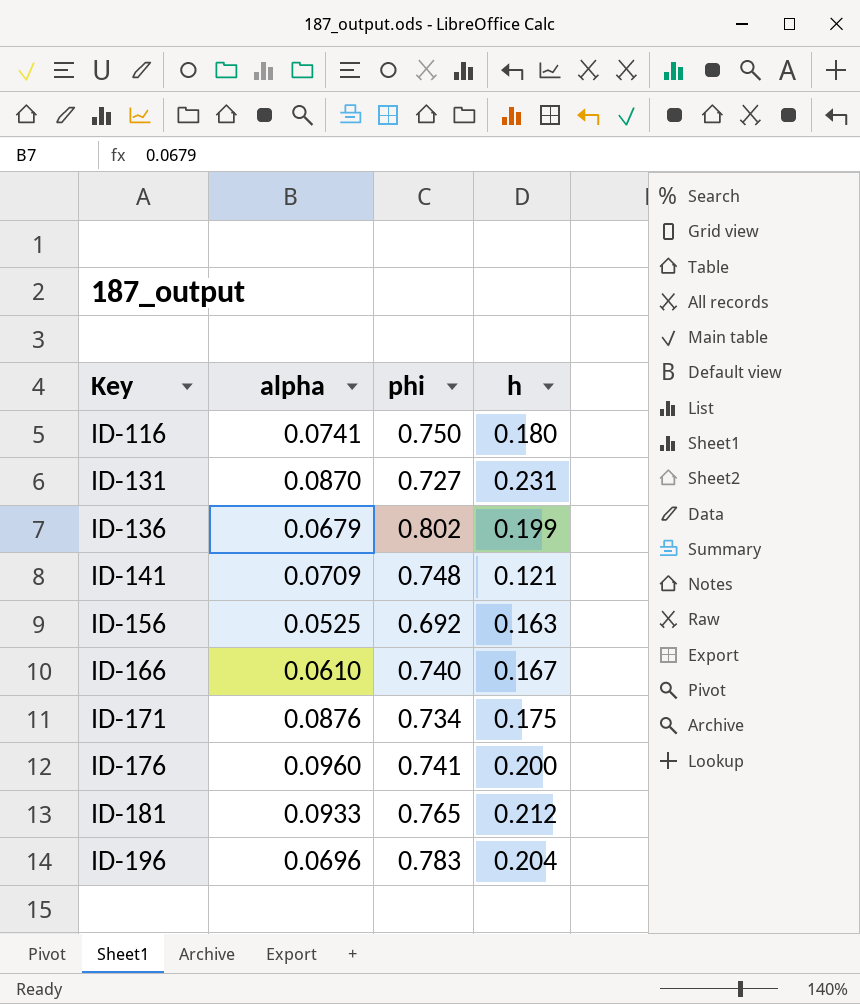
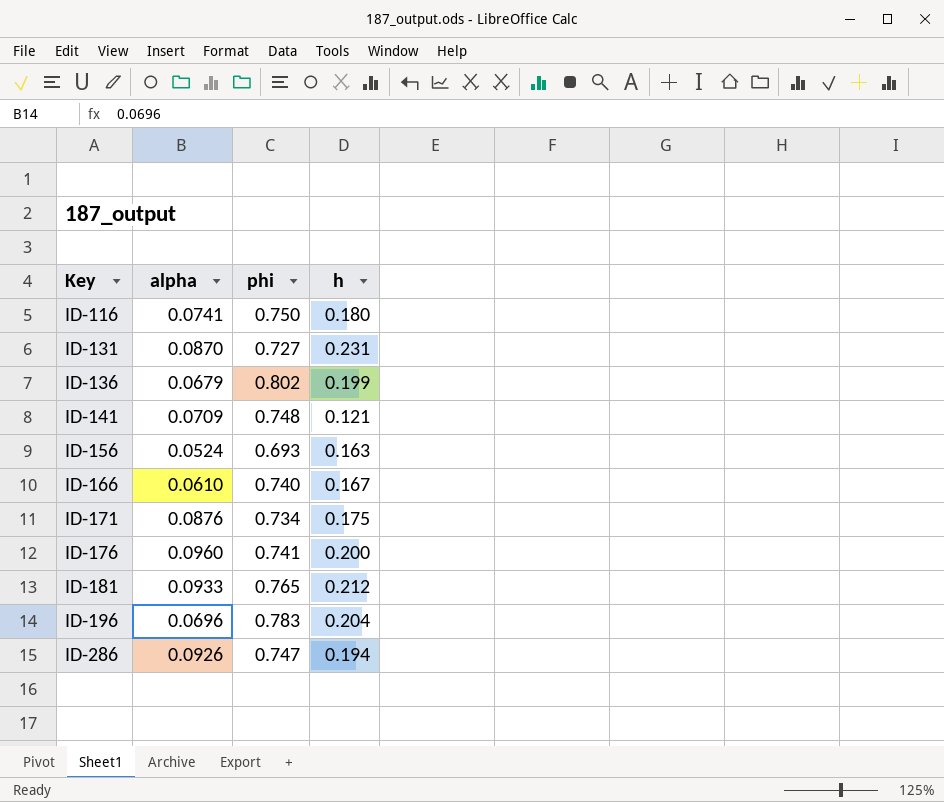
ID-156 | alpha: 0.0525 -> 0.0524
ID-156 | phi: 0.692 -> 0.693
row ID-286: none -> 0.0926 | 0.747 | 0.194

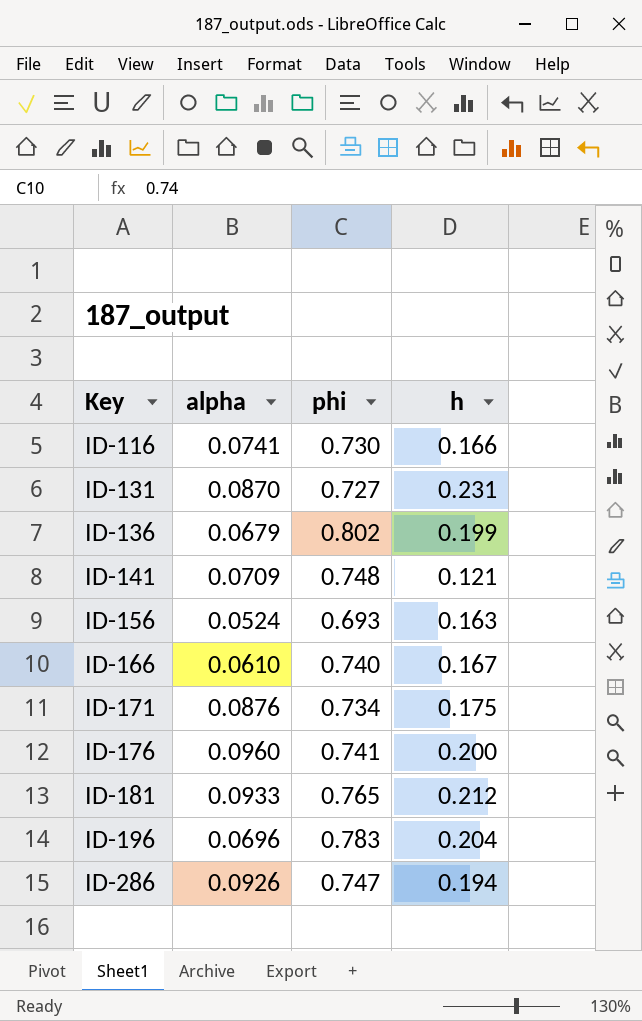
ID-116 | phi: 0.750 -> 0.730
ID-116 | h: 0.180 -> 0.166

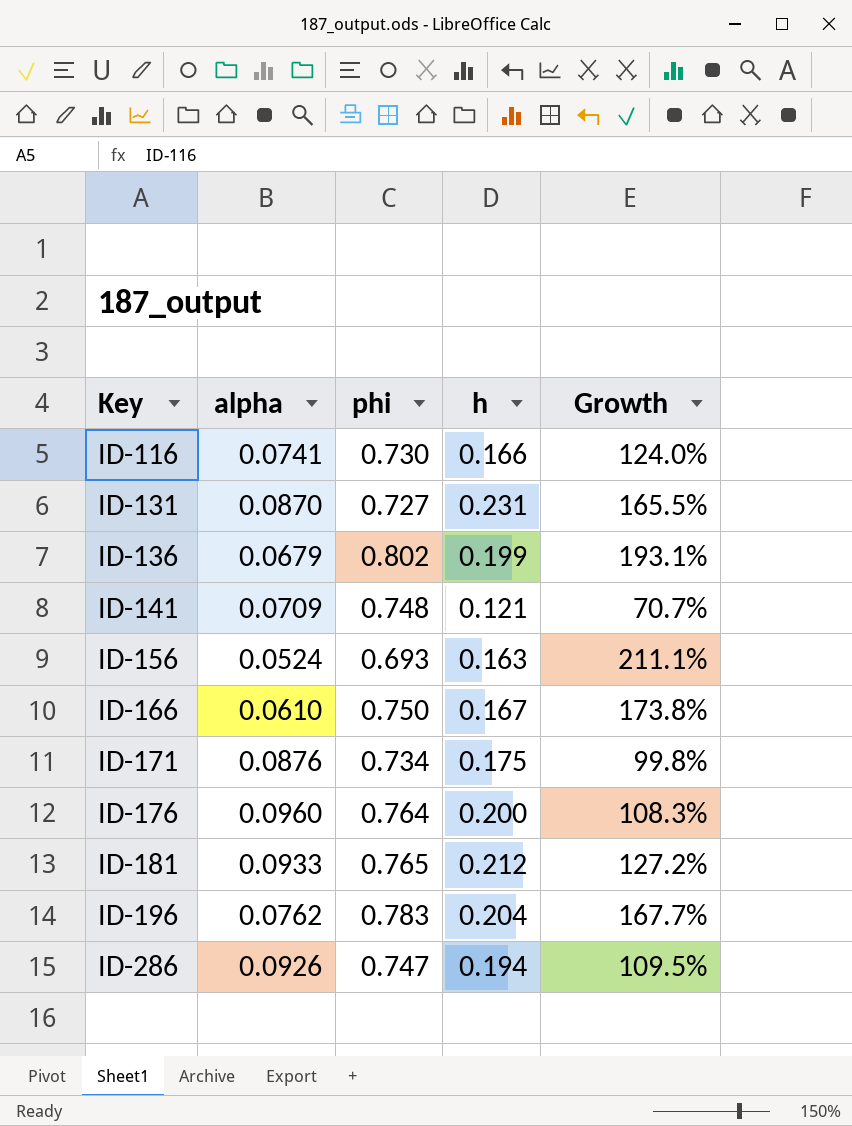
column Growth | formula: none -> ([h] - [alpha]) / [alpha]
ID-166 | phi: 0.740 -> 0.750
ID-176 | phi: 0.741 -> 0.764
ID-196 | alpha: 0.0696 -> 0.0762

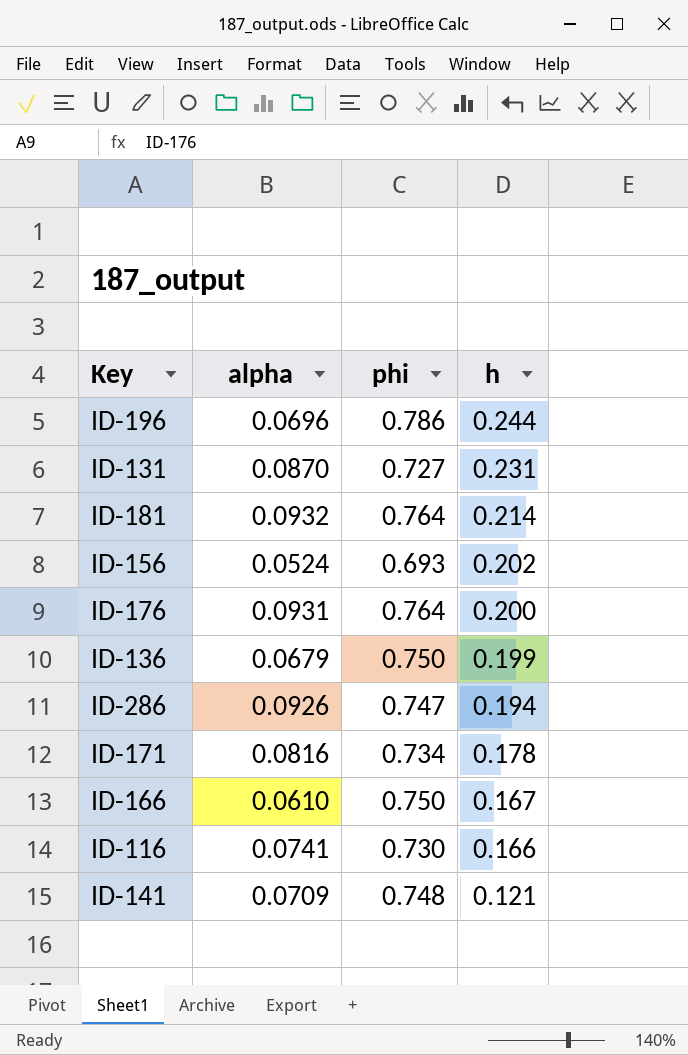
row order: Key ascending -> h descending
column Growth | formula: ([h] - [alpha]) / [alpha] -> none
ID-196 | alpha: 0.0762 -> 0.0696
ID-196 | phi: 0.783 -> 0.786
ID-196 | h: 0.204 -> 0.244
ID-181 | alpha: 0.0933 -> 0.0932
ID-181 | phi: 0.765 -> 0.764
ID-181 | h: 0.212 -> 0.214
ID-156 | h: 0.163 -> 0.202
ID-176 | alpha: 0.0960 -> 0.0931
ID-136 | phi: 0.802 -> 0.750
ID-171 | alpha: 0.0876 -> 0.0816
ID-171 | h: 0.175 -> 0.178

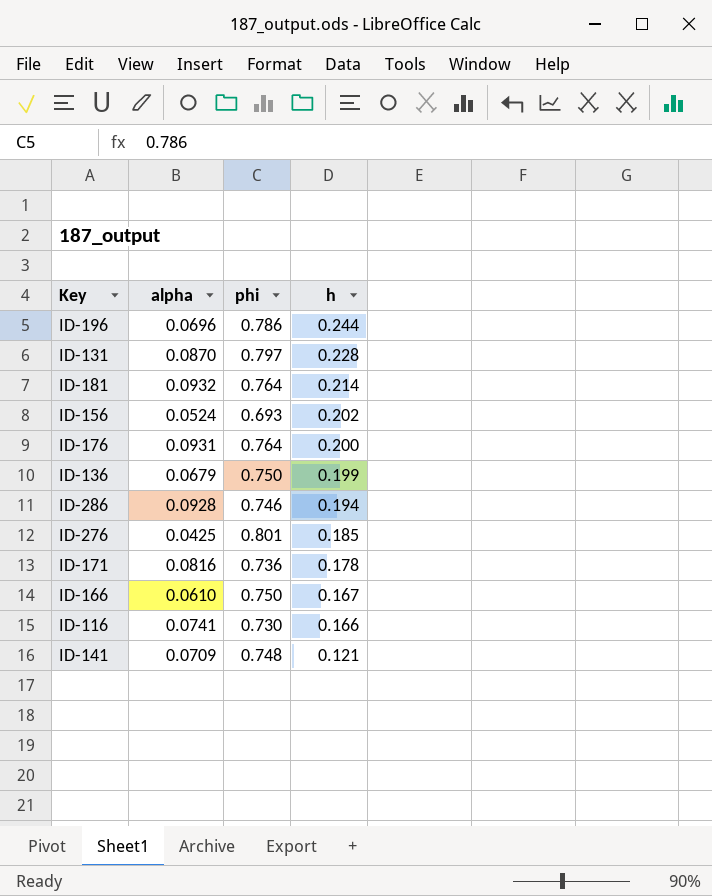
ID-131 | phi: 0.727 -> 0.797
ID-131 | h: 0.231 -> 0.228
ID-286 | alpha: 0.0926 -> 0.0928
ID-286 | phi: 0.747 -> 0.746
row ID-276: none -> 0.0425 | 0.801 | 0.185
ID-171 | phi: 0.734 -> 0.736

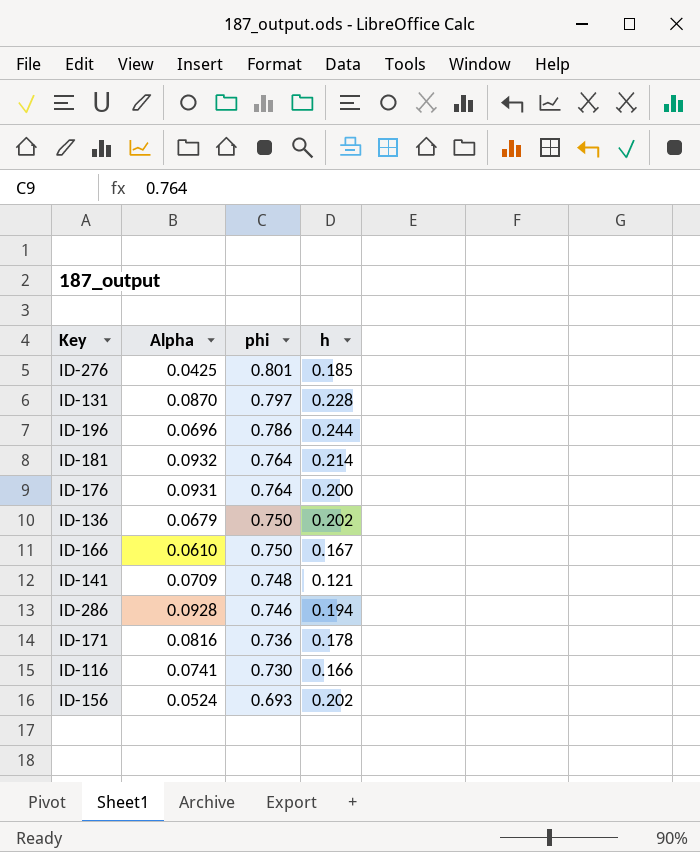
row order: h descending -> phi descending
column name: alpha -> Alpha
ID-136 | h: 0.199 -> 0.202

